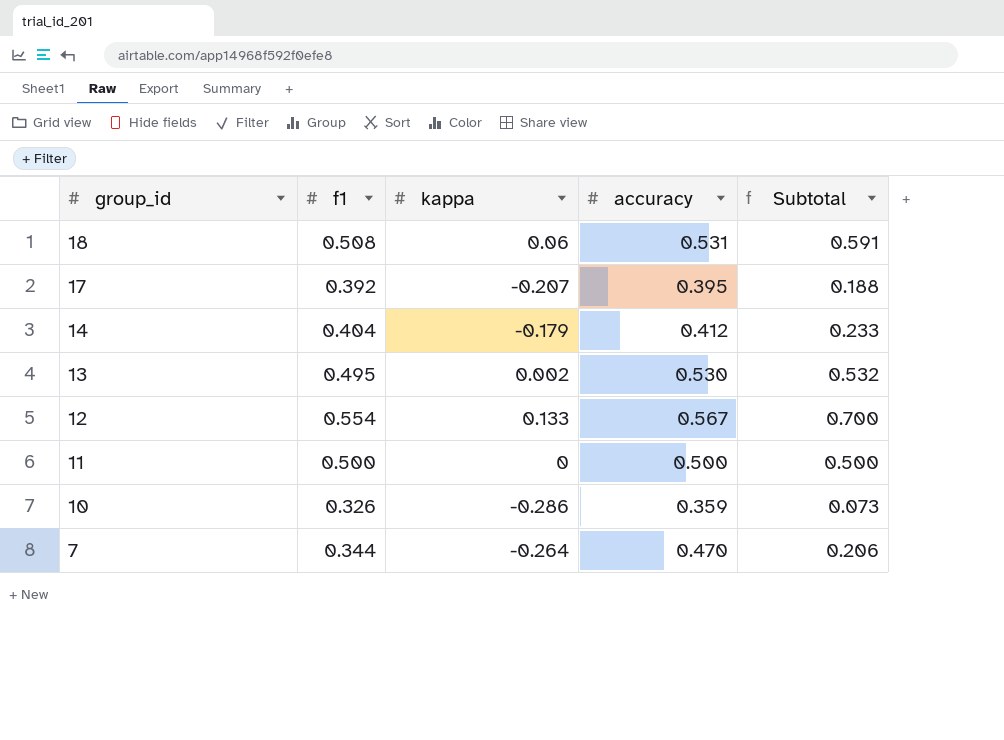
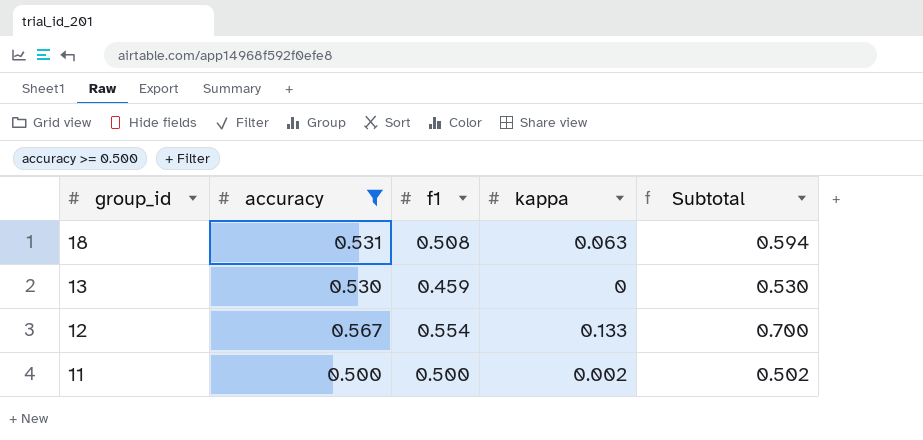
filter: none -> accuracy >= 0.500
column accuracy | position: 4 -> 2
18 | kappa: 0.06 -> 0.063
18 | Subtotal: 0.591 -> 0.594
13 | f1: 0.495 -> 0.459
13 | kappa: 0.002 -> 0
13 | Subtotal: 0.532 -> 0.530
11 | kappa: 0 -> 0.002
11 | Subtotal: 0.500 -> 0.502

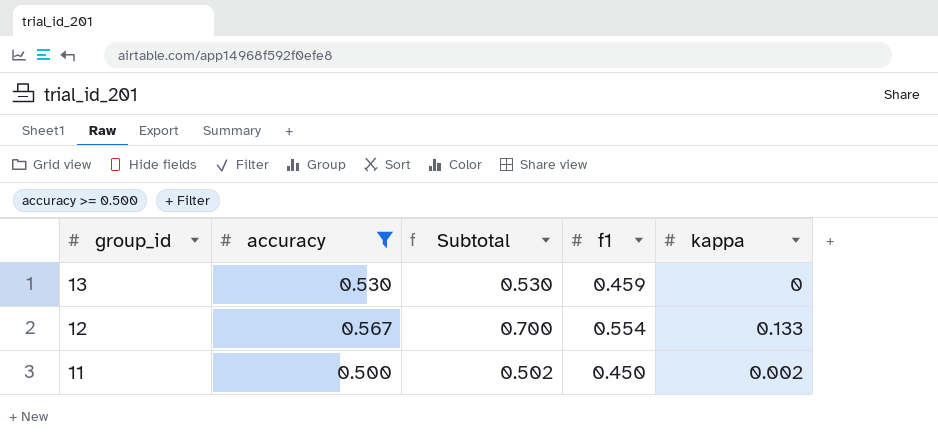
column Subtotal | position: 5 -> 3
row 18: 0.531 | 0.508 | 0.063 | 0.594 -> none
11 | f1: 0.500 -> 0.450

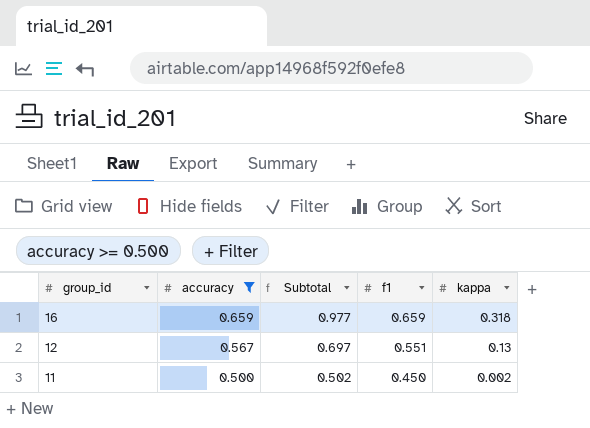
row 13: 0.530 | 0.530 | 0.459 | 0 -> none
row 16: none -> 0.659 | 0.977 | 0.659 | 0.318
12 | Subtotal: 0.700 -> 0.697
12 | f1: 0.554 -> 0.551
12 | kappa: 0.133 -> 0.13

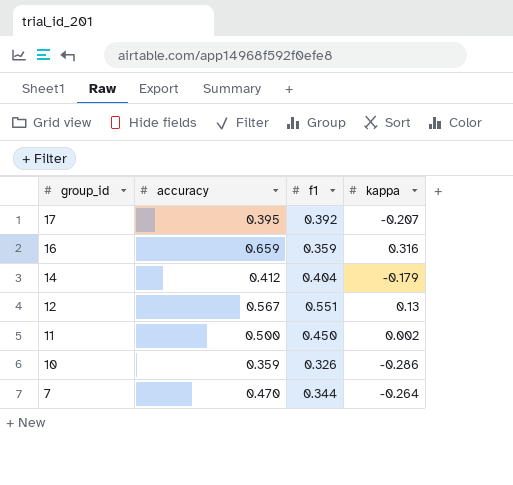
filter: accuracy >= 0.500 -> none
column Subtotal | formula: [accuracy] + [kappa] -> none
16 | f1: 0.659 -> 0.359
16 | kappa: 0.318 -> 0.316

